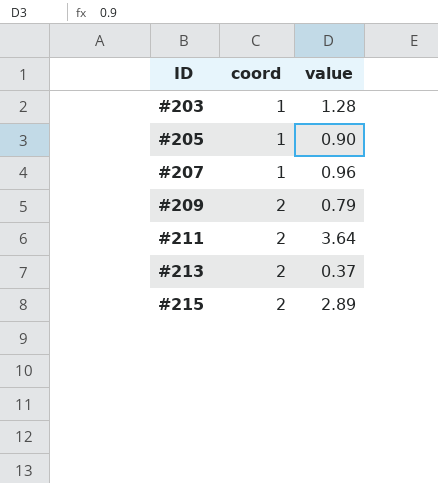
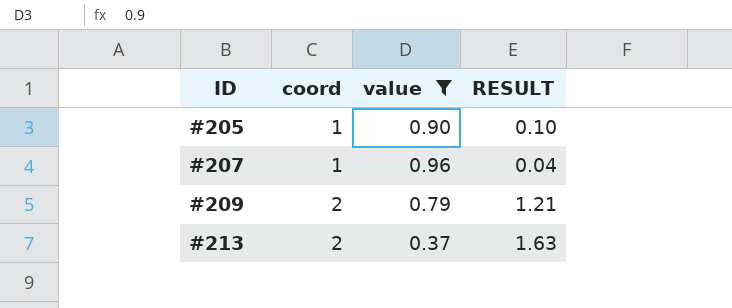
filter: none -> value <= 0.96
column RESULT | formula: none -> [coord] - [value]

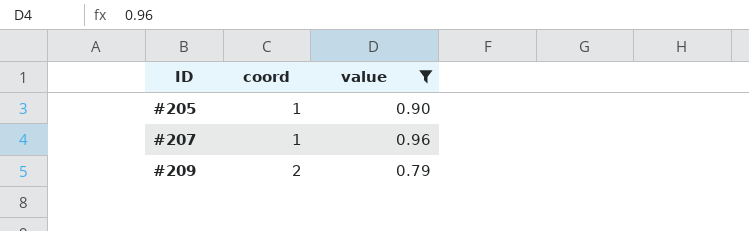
column RESULT | formula: [coord] - [value] -> none
row #213: 2 | 0.37 | 1.63 -> none

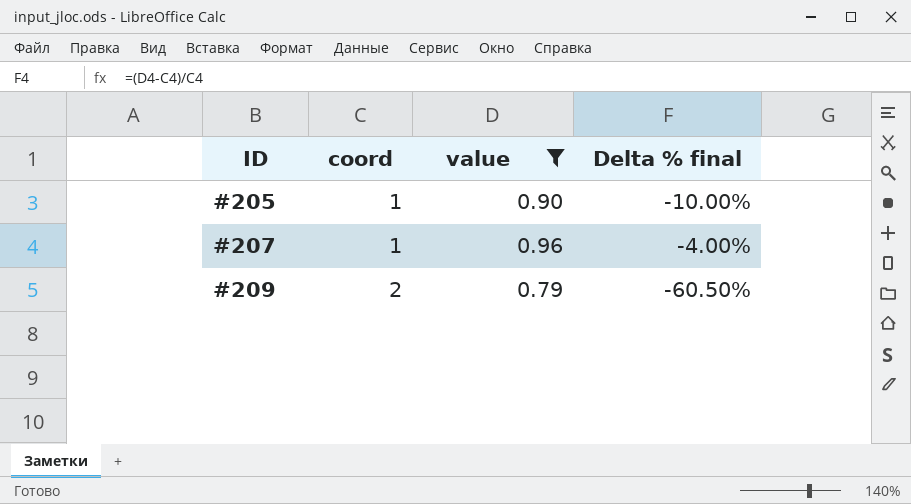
column Delta % final | formula: none -> ([value] - [coord]) / [coord]

